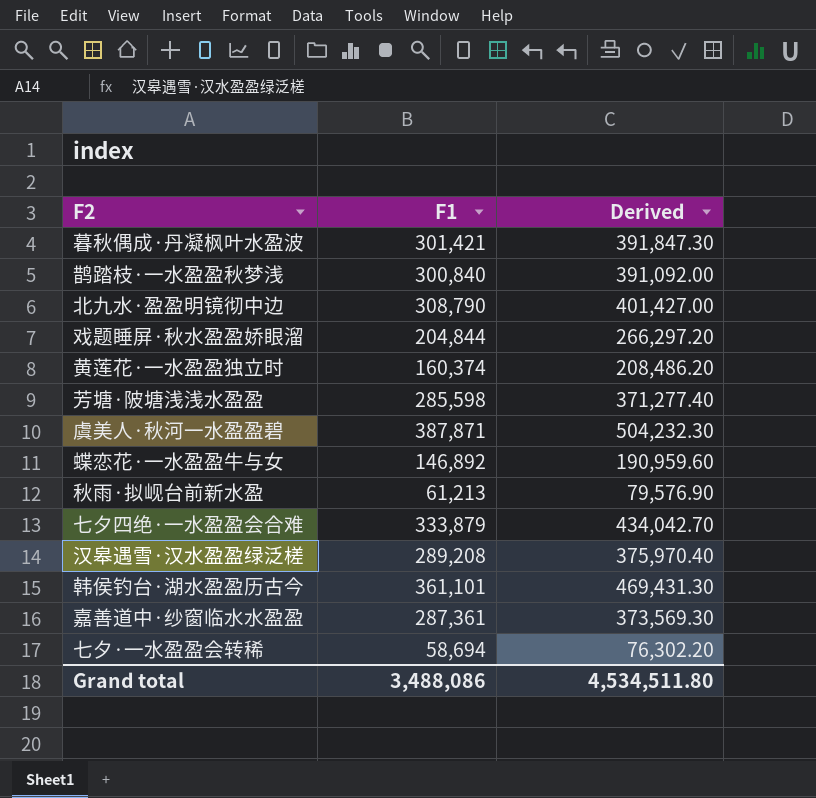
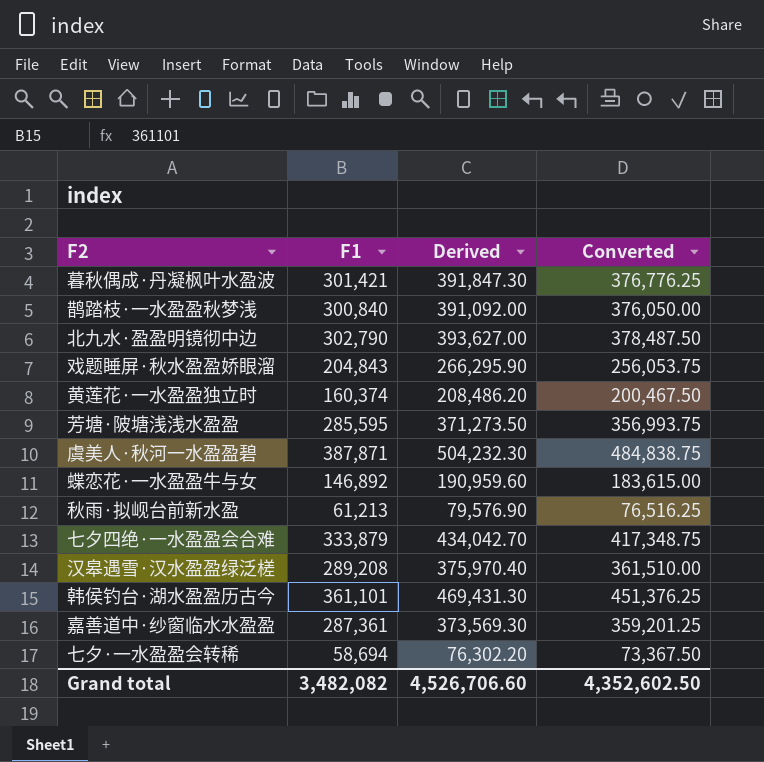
column Converted | formula: none -> [F1] * 1.25
北九水·盈盈明镜彻中边 | F1: 308,790 -> 302,790
北九水·盈盈明镜彻中边 | Derived: 401,427.00 -> 393,627.00
戏题睡屏·秋水盈盈娇眼溜 | F1: 204,844 -> 204,843
戏题睡屏·秋水盈盈娇眼溜 | Derived: 266,297.20 -> 266,295.90
芳塘·陂塘浅浅水盈盈 | F1: 285,598 -> 285,595
芳塘·陂塘浅浅水盈盈 | Derived: 371,277.40 -> 371,273.50
Grand total | F1: 3,488,086 -> 3,482,082
Grand total | Derived: 4,534,511.80 -> 4,526,706.60

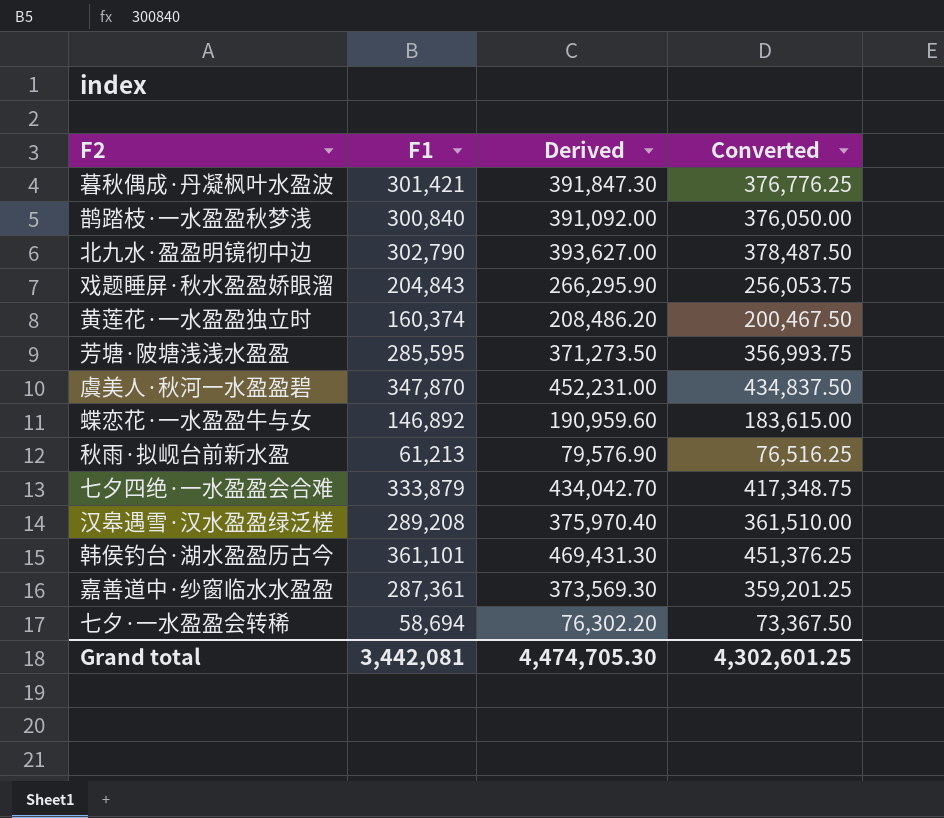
虞美人·秋河一水盈盈碧 | F1: 387,871 -> 347,870
虞美人·秋河一水盈盈碧 | Derived: 504,232.30 -> 452,231.00
虞美人·秋河一水盈盈碧 | Converted: 484,838.75 -> 434,837.50
Grand total | F1: 3,482,082 -> 3,442,081
Grand total | Derived: 4,526,706.60 -> 4,474,705.30
Grand total | Converted: 4,352,602.50 -> 4,302,601.25

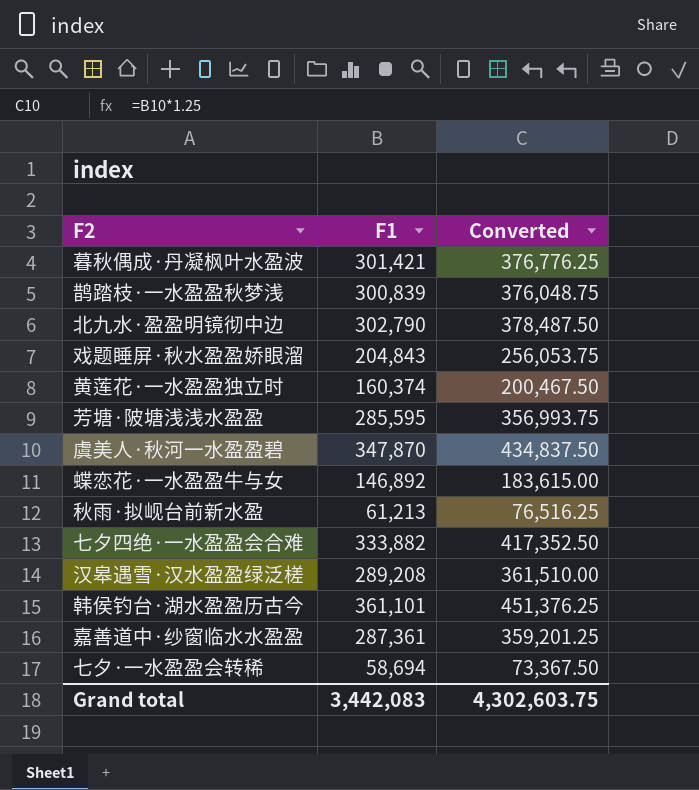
column Derived | formula: [F1] * 1.3 -> none
鹊踏枝·一水盈盈秋梦浅 | F1: 300,840 -> 300,839
鹊踏枝·一水盈盈秋梦浅 | Converted: 376,050.00 -> 376,048.75
七夕四绝·一水盈盈会合难 | F1: 333,879 -> 333,882
七夕四绝·一水盈盈会合难 | Converted: 417,348.75 -> 417,352.50
Grand total | F1: 3,442,081 -> 3,442,083
Grand total | Converted: 4,302,601.25 -> 4,302,603.75

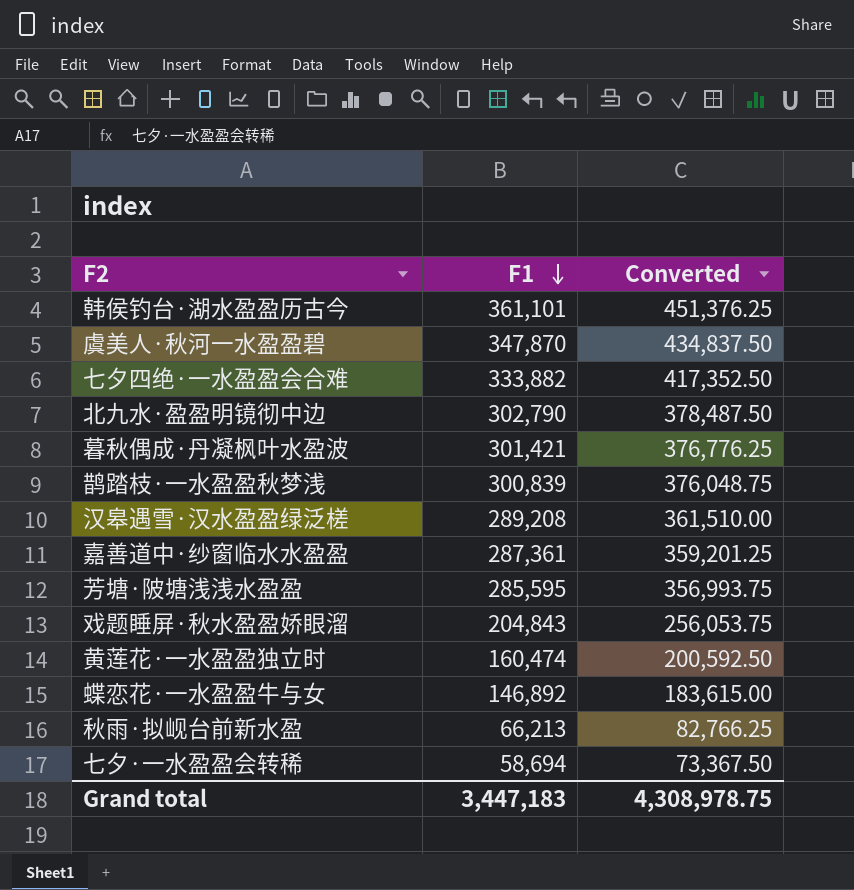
row order: none -> F1 descending
黄莲花·一水盈盈独立时 | F1: 160,374 -> 160,474
黄莲花·一水盈盈独立时 | Converted: 200,467.50 -> 200,592.50
秋雨·拟岘台前新水盈 | F1: 61,213 -> 66,213
秋雨·拟岘台前新水盈 | Converted: 76,516.25 -> 82,766.25
Grand total | F1: 3,442,083 -> 3,447,183
Grand total | Converted: 4,302,603.75 -> 4,308,978.75

